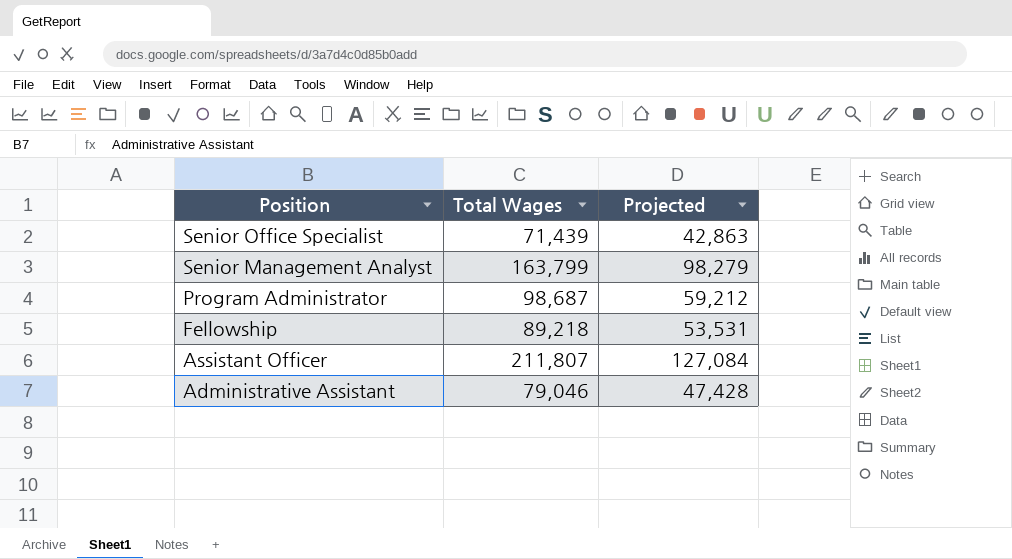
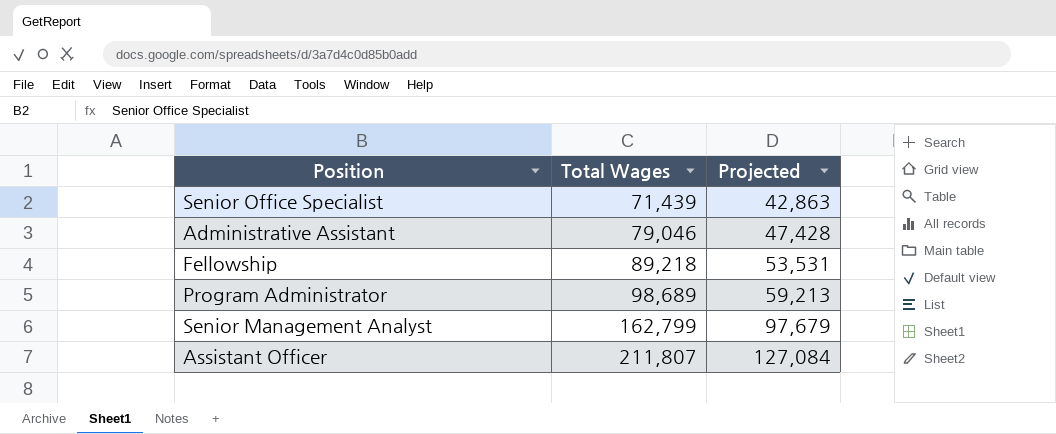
row order: Position descending -> Total Wages ascending
Program Administrator | Total Wages: 98,687 -> 98,689
Program Administrator | Projected: 59,212 -> 59,213
Senior Management Analyst | Total Wages: 163,799 -> 162,799
Senior Management Analyst | Projected: 98,279 -> 97,679

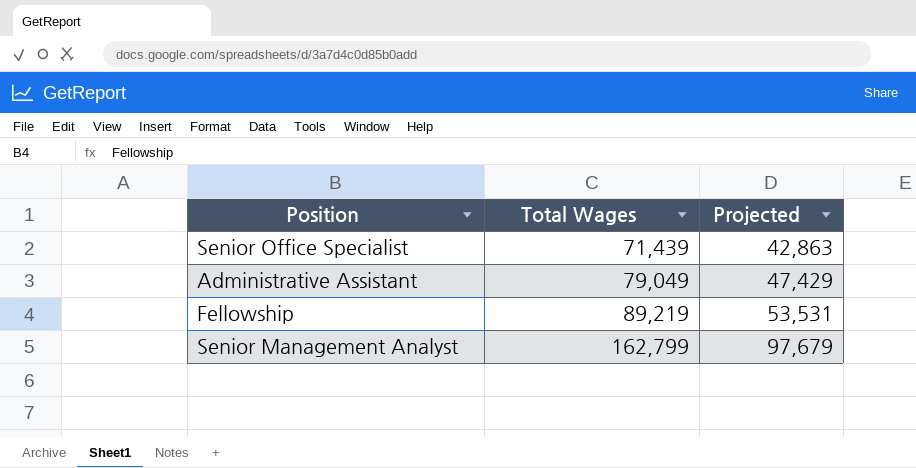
row Program Administrator: 98,689 | 59,213 -> none
row Assistant Officer: 211,807 | 127,084 -> none
Administrative Assistant | Total Wages: 79,046 -> 79,049
Administrative Assistant | Projected: 47,428 -> 47,429
Fellowship | Total Wages: 89,218 -> 89,219

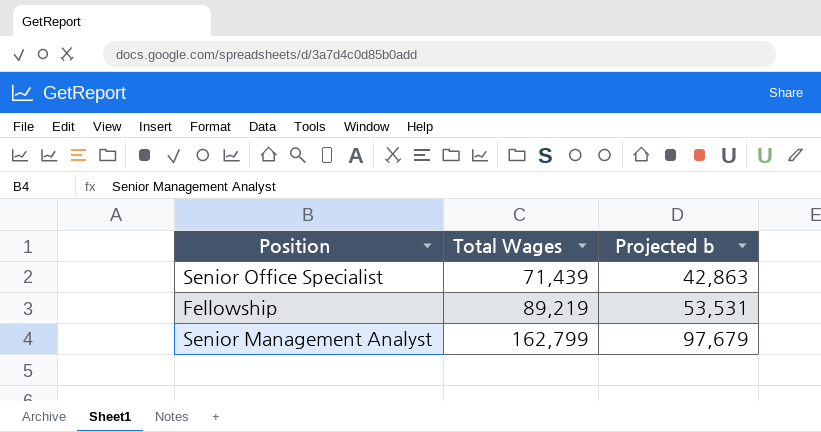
column name: Projected -> Projected b
row Administrative Assistant: 79,049 | 47,429 -> none

